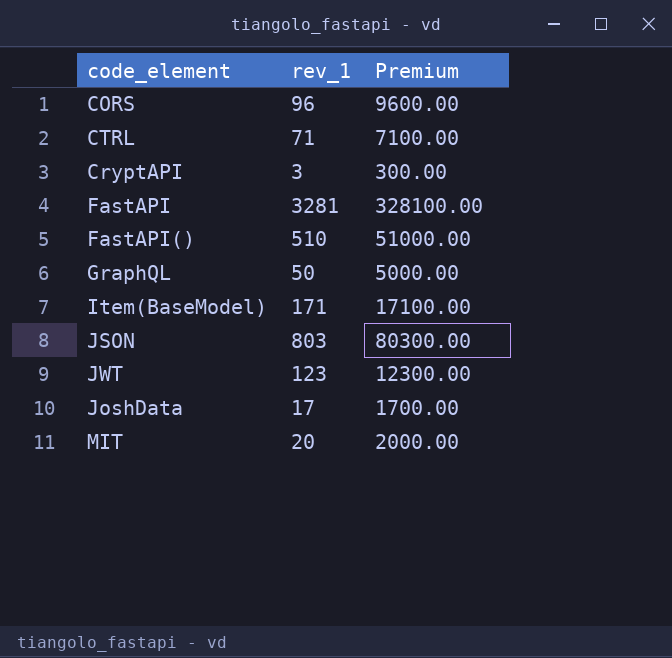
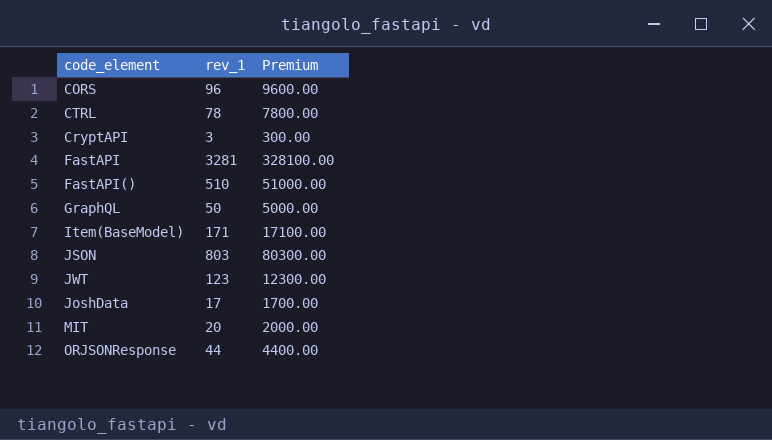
CTRL | rev_1: 71 -> 78
CTRL | Premium: 7100.00 -> 7800.00
row ORJSONResponse: none -> 44 | 4400.00

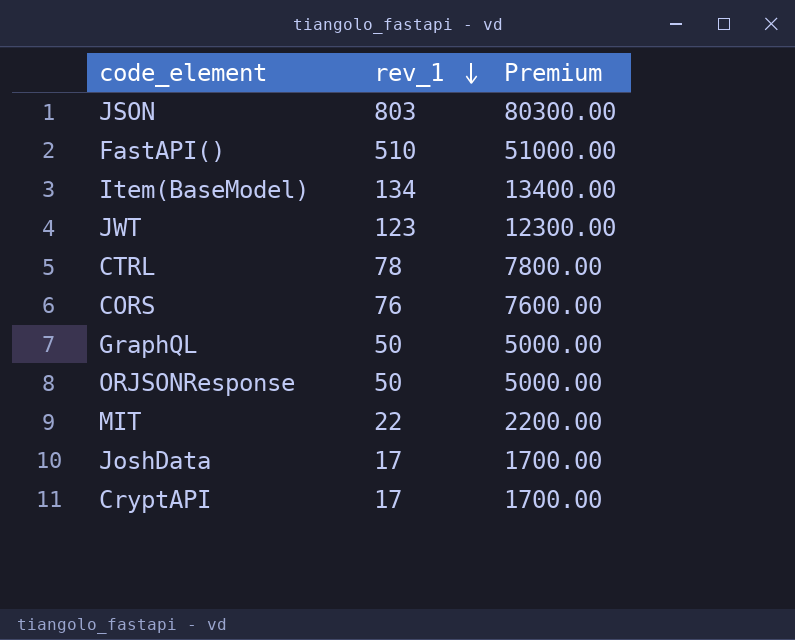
row order: none -> rev_1 descending
row FastAPI: 3281 | 328100.00 -> none
Item(BaseModel) | rev_1: 171 -> 134
Item(BaseModel) | Premium: 17100.00 -> 13400.00
CORS | rev_1: 96 -> 76
CORS | Premium: 9600.00 -> 7600.00
ORJSONResponse | rev_1: 44 -> 50
ORJSONResponse | Premium: 4400.00 -> 5000.00
MIT | rev_1: 20 -> 22
MIT | Premium: 2000.00 -> 2200.00
CryptAPI | rev_1: 3 -> 17
CryptAPI | Premium: 300.00 -> 1700.00

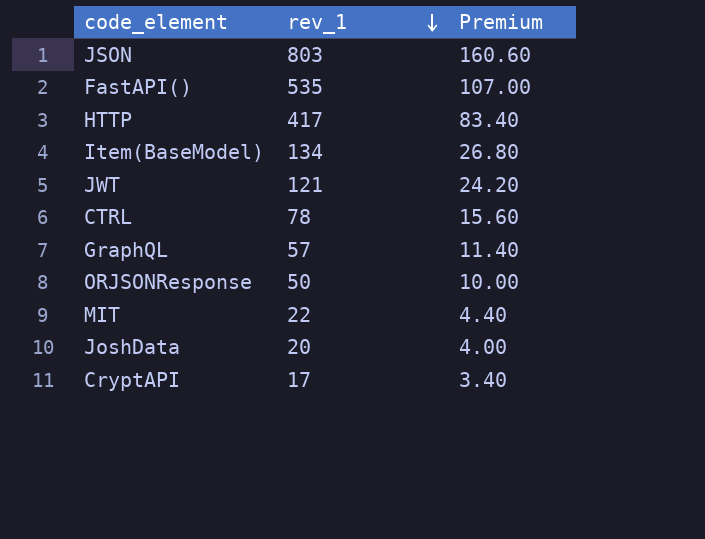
column Premium | formula: [rev_1] * 100 -> [rev_1] * 0.2
row CORS: 76 | 7600.00 -> none
FastAPI() | rev_1: 510 -> 535
row HTTP: none -> 417 | 83.40
JWT | rev_1: 123 -> 121
GraphQL | rev_1: 50 -> 57
JoshData | rev_1: 17 -> 20

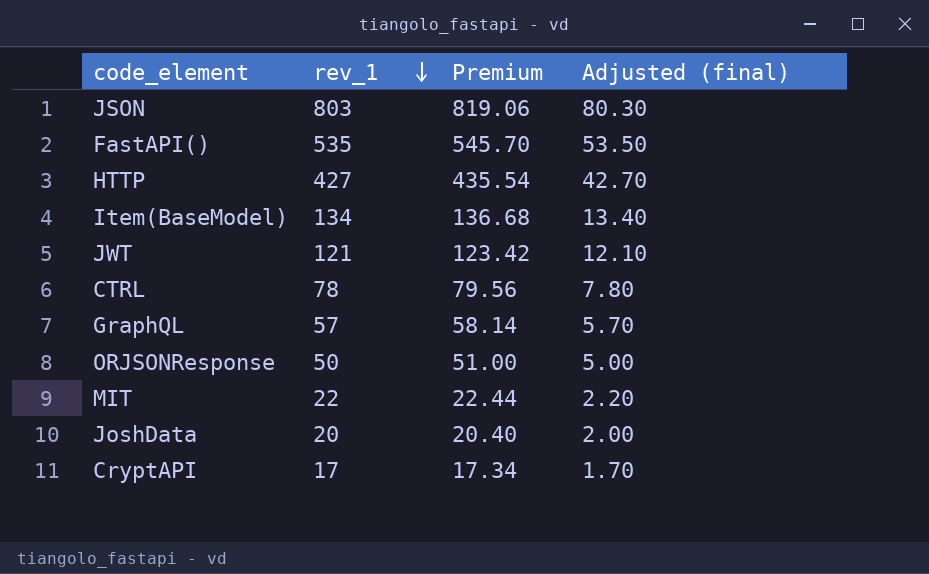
column Premium | formula: [rev_1] * 0.2 -> [rev_1] * 1.02
column Adjusted (final) | formula: none -> [rev_1] * 0.1
HTTP | rev_1: 417 -> 427

